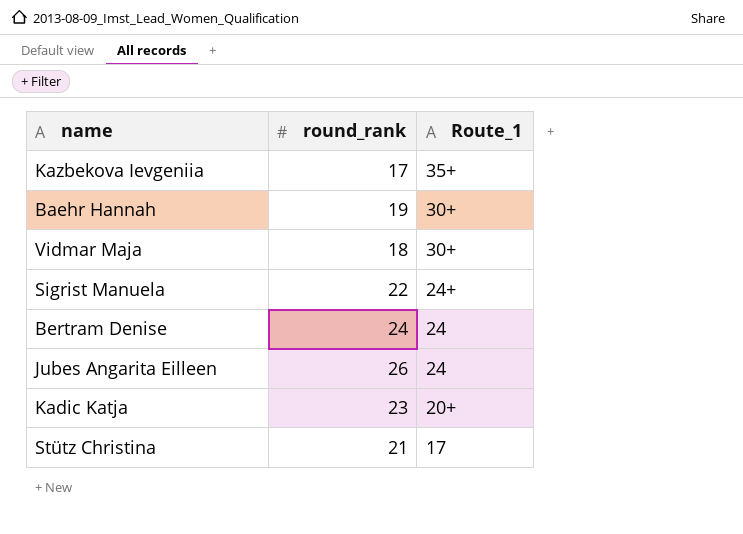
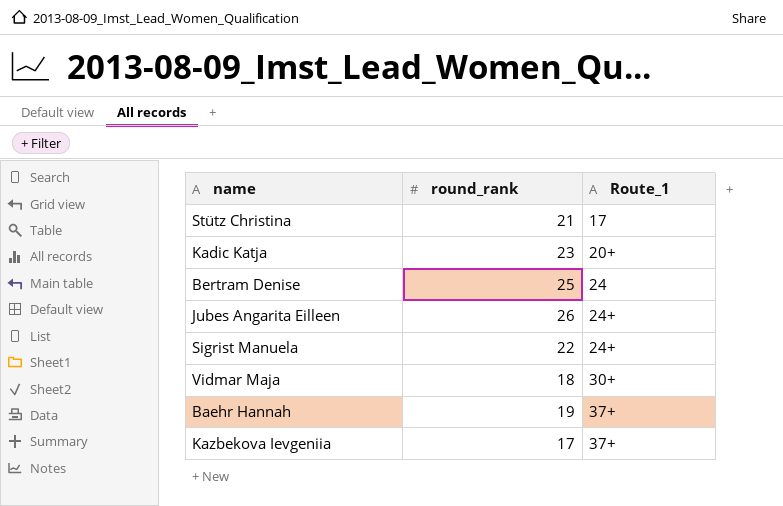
row order: Route_1 descending -> Route_1 ascending
Bertram Denise | round_rank: 24 -> 25
Jubes Angarita Eilleen | Route_1: 24 -> 24+
Baehr Hannah | Route_1: 30+ -> 37+
Kazbekova Ievgeniia | Route_1: 35+ -> 37+

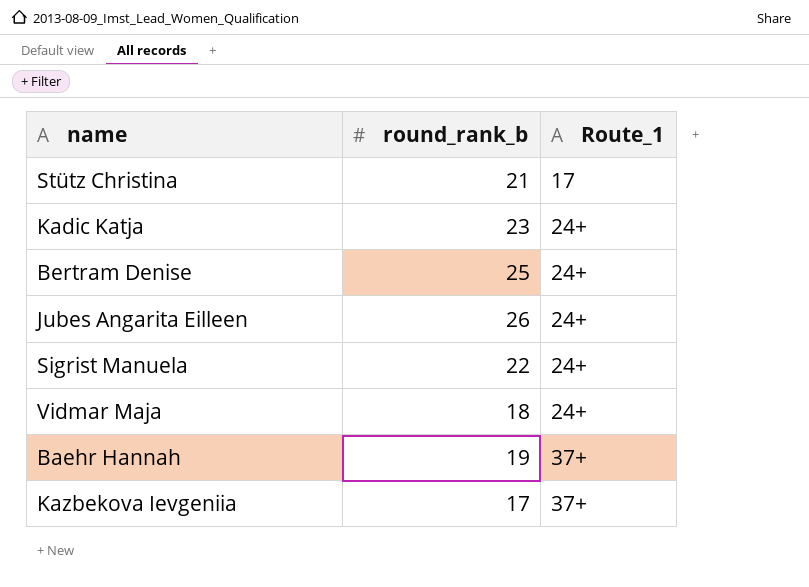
column name: round_rank -> round_rank_b
Kadic Katja | Route_1: 20+ -> 24+
Bertram Denise | Route_1: 24 -> 24+
Vidmar Maja | Route_1: 30+ -> 24+

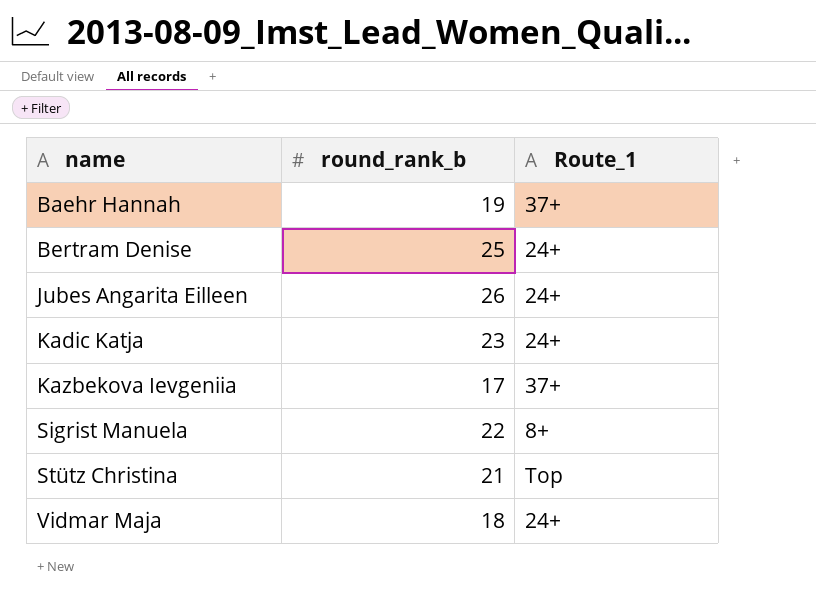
row order: Route_1 ascending -> name ascending
Sigrist Manuela | Route_1: 24+ -> 8+
Stütz Christina | Route_1: 17 -> Top

